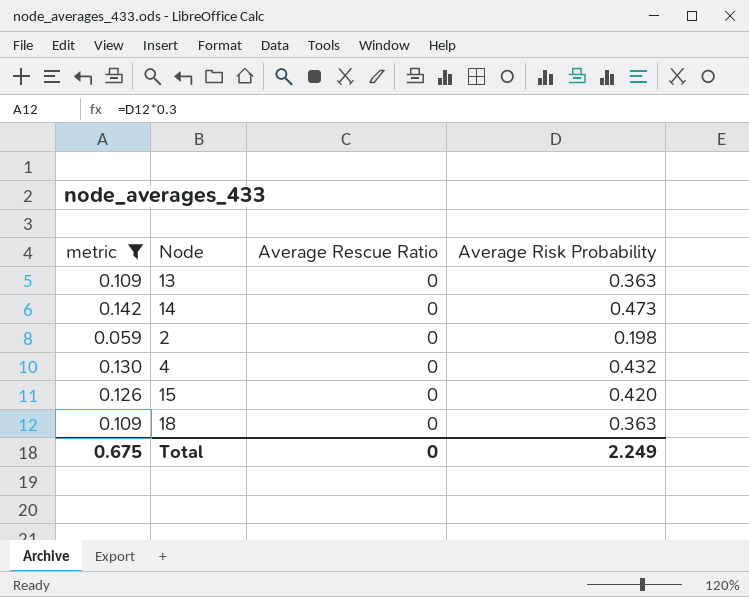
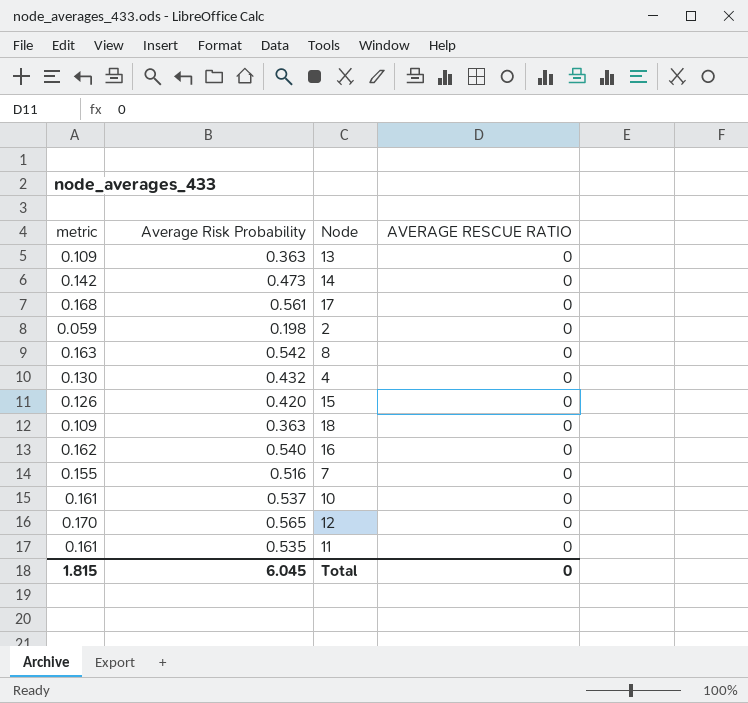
filter: metric <= 0.142 -> none
column Average Risk Probability | position: 4 -> 2
column name: Average Rescue Ratio -> AVERAGE RESCUE RATIO
Total | metric: 0.675 -> 1.815
Total | Average Risk Probability: 2.249 -> 6.045

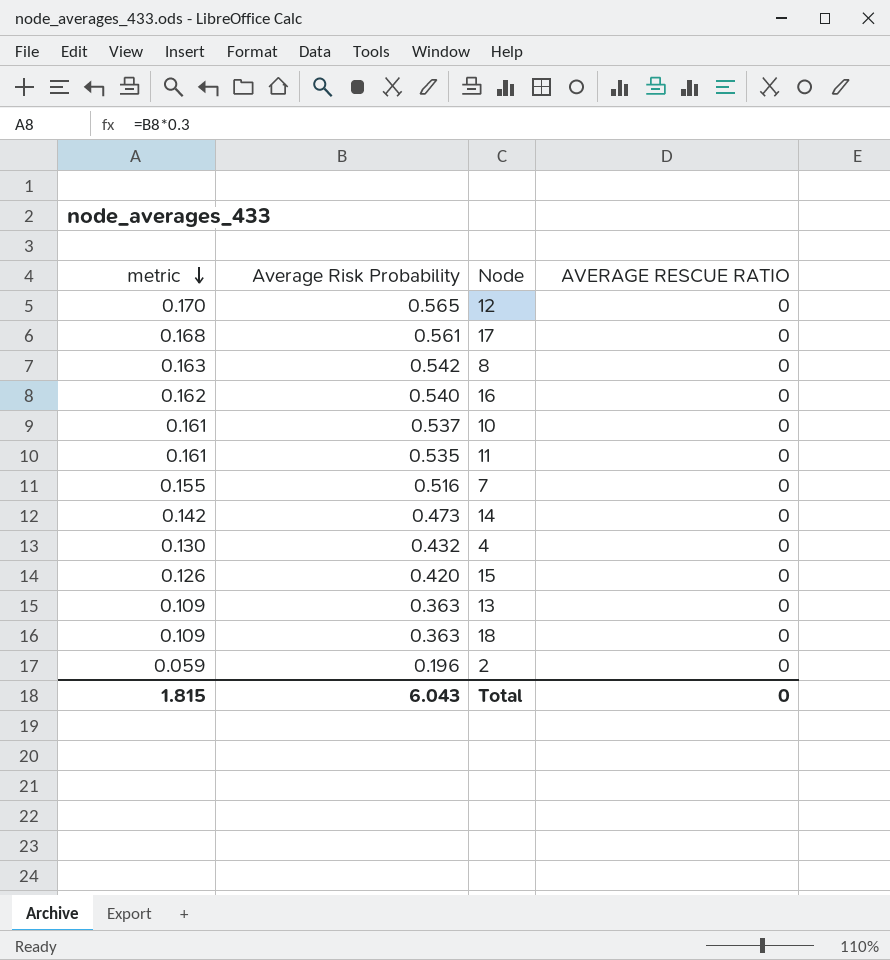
row order: none -> metric descending
2 | Average Risk Probability: 0.198 -> 0.196
Total | Average Risk Probability: 6.045 -> 6.043

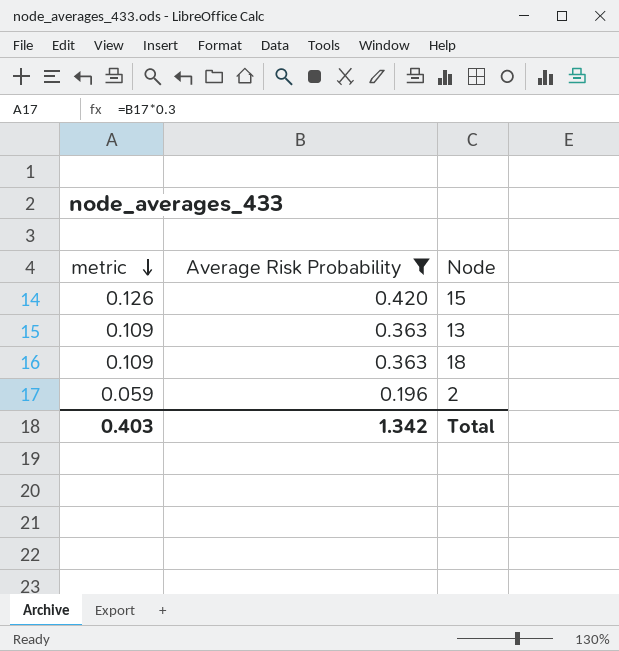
filter: none -> Average Risk Probability <= 0.420
column AVERAGE RESCUE RATIO | position: 4 -> none
Total | metric: 1.815 -> 0.403
Total | Average Risk Probability: 6.043 -> 1.342

